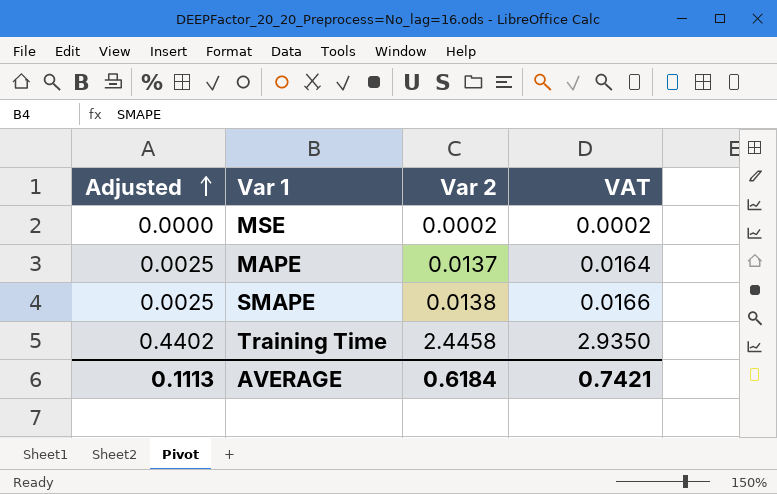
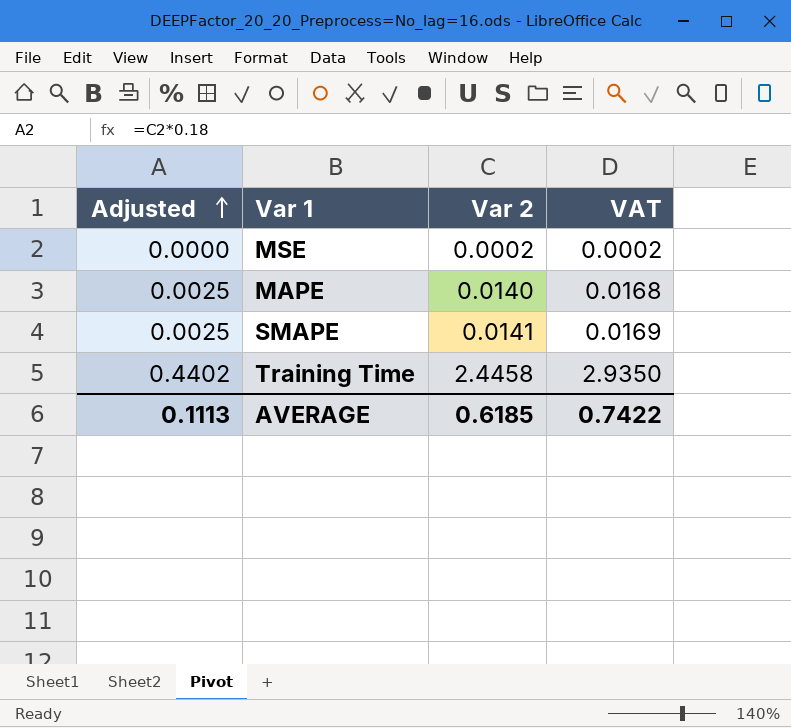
MAPE | Var 2: 0.0137 -> 0.0140
MAPE | VAT: 0.0164 -> 0.0168
SMAPE | Var 2: 0.0138 -> 0.0141
SMAPE | VAT: 0.0166 -> 0.0169
AVERAGE | Var 2: 0.6184 -> 0.6185
AVERAGE | VAT: 0.7421 -> 0.7422

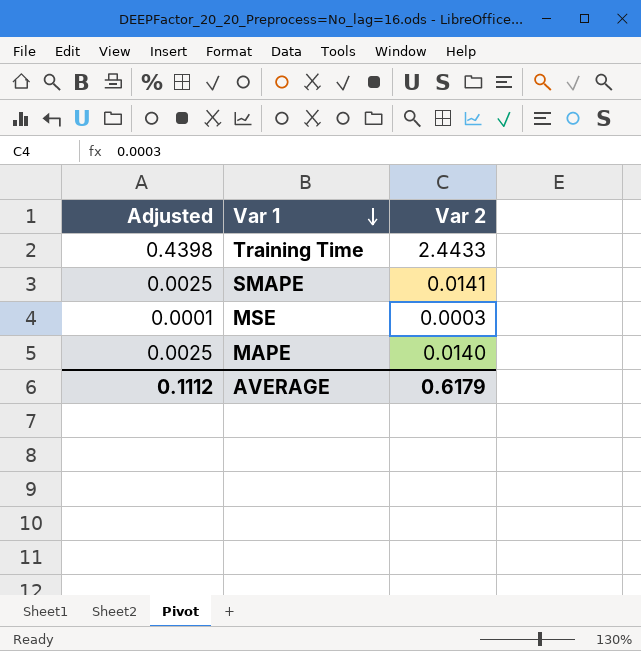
row order: Adjusted ascending -> Var 1 descending
column VAT | formula: [Var 2] * 1.2 -> none
Training Time | Adjusted: 0.4402 -> 0.4398
Training Time | Var 2: 2.4458 -> 2.4433
MSE | Adjusted: 0.0000 -> 0.0001
MSE | Var 2: 0.0002 -> 0.0003
AVERAGE | Adjusted: 0.1113 -> 0.1112
AVERAGE | Var 2: 0.6185 -> 0.6179

